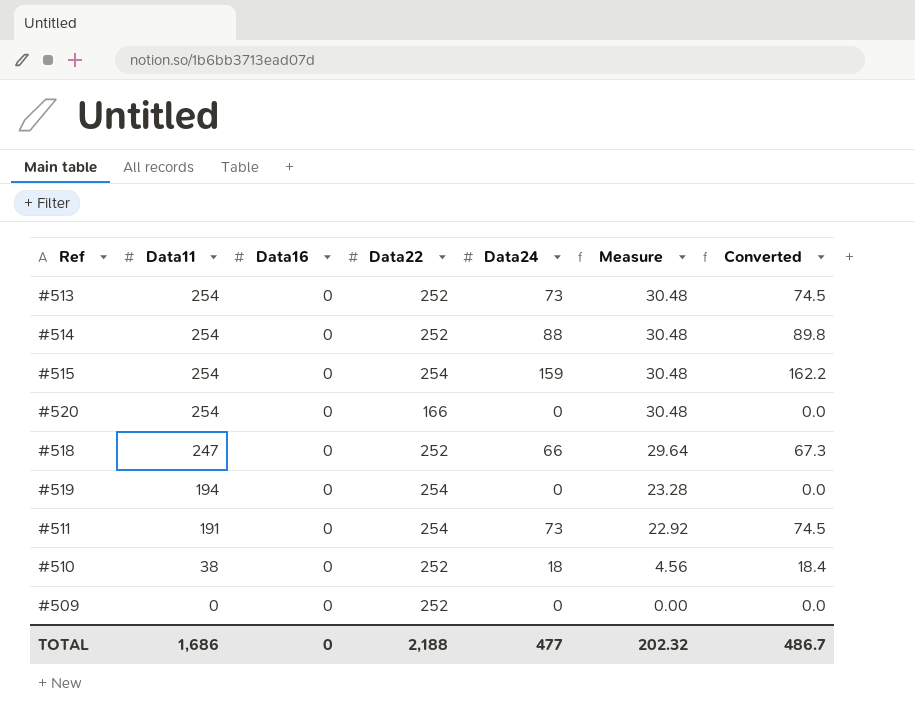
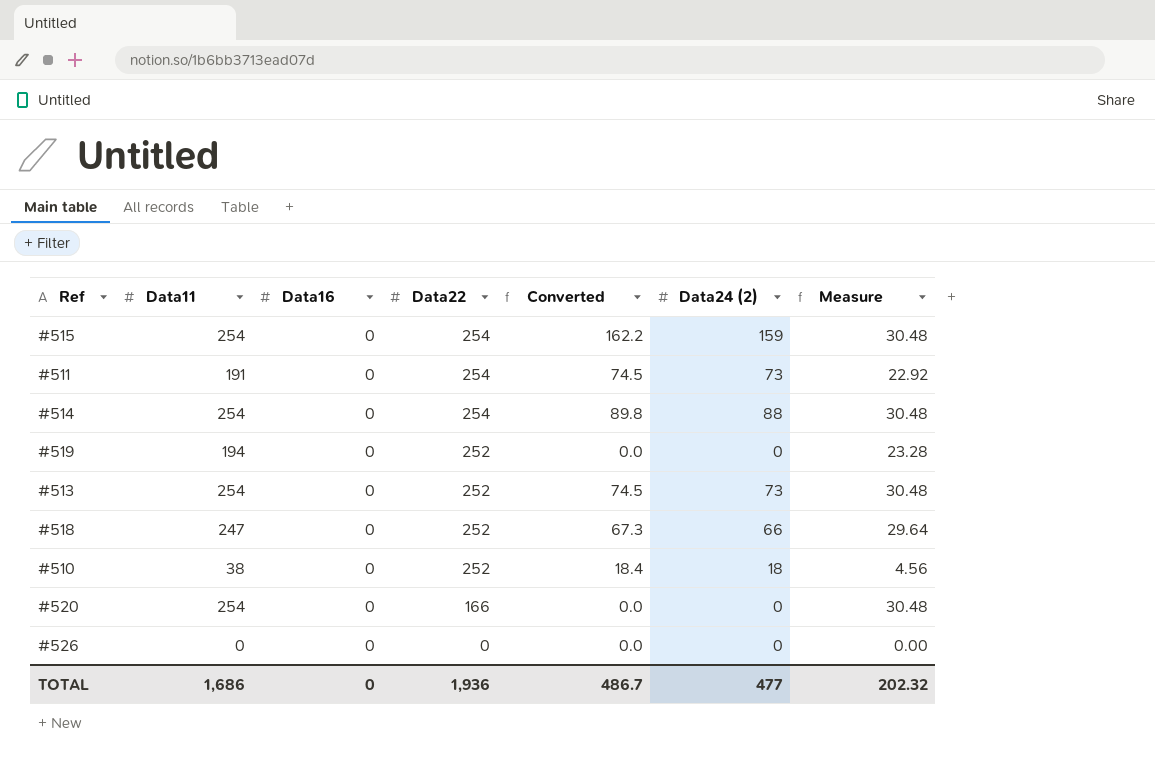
row order: Data11 descending -> Data22 descending
column Converted | position: 7 -> 5
column name: Data24 -> Data24 (2)
row #509: 0 | 0 | 252 | 0 | 0.00 | 0.0 -> none
#514 | Data22: 252 -> 254
#519 | Data22: 254 -> 252
row #526: none -> 0 | 0 | 0 | 0.0 | 0 | 0.00
TOTAL | Data22: 2,188 -> 1,936

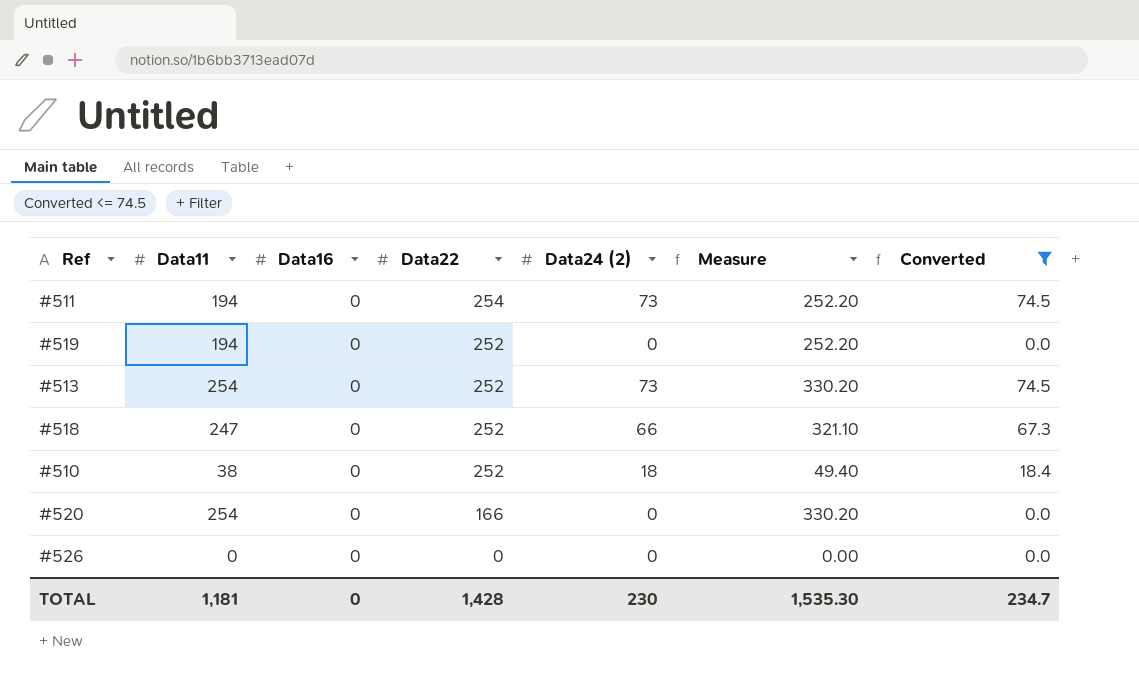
filter: none -> Converted <= 74.5
column Measure | formula: [Data11] * 0.12 -> [Data11] * 1.3
column Converted | position: 5 -> 7
#511 | Data11: 191 -> 194
TOTAL | Data11: 1,686 -> 1,181
TOTAL | Data22: 1,936 -> 1,428
TOTAL | Data24 (2): 477 -> 230
TOTAL | Measure: 202.32 -> 1,535.30
TOTAL | Converted: 486.7 -> 234.7

